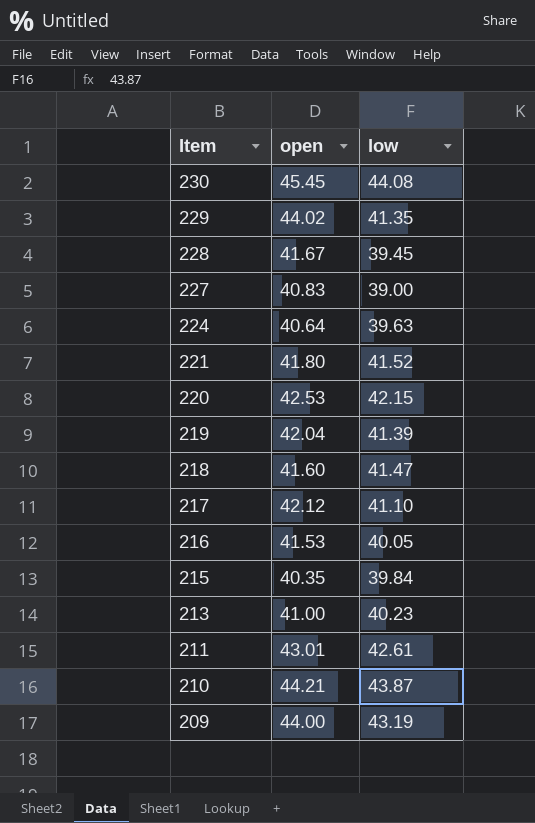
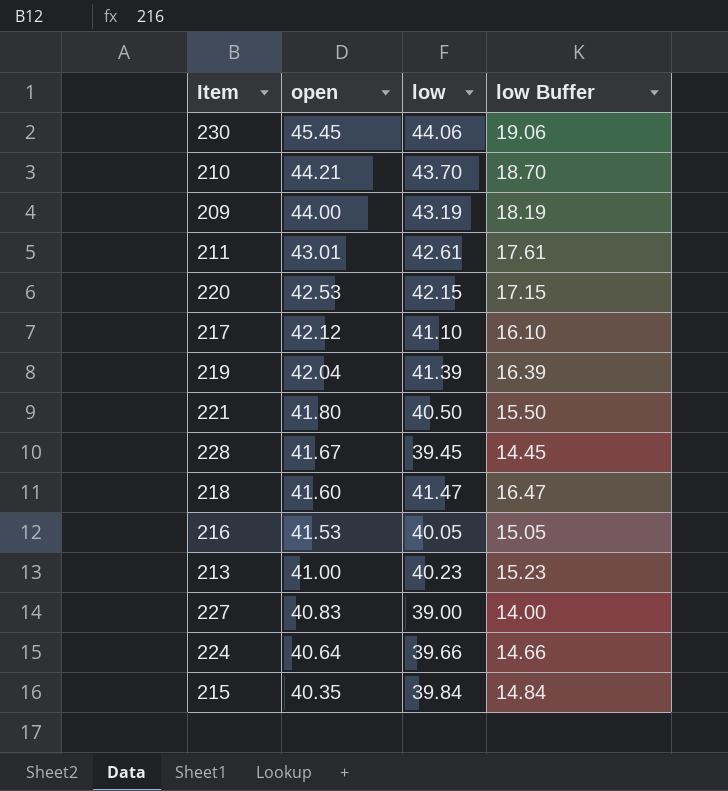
row order: Item descending -> open descending
column low Buffer | formula: none -> [low] - 25
row 229: 44.02 | 41.35 -> none
230 | low: 44.08 -> 44.06
210 | low: 43.87 -> 43.70
221 | low: 41.52 -> 40.50
224 | low: 39.63 -> 39.66

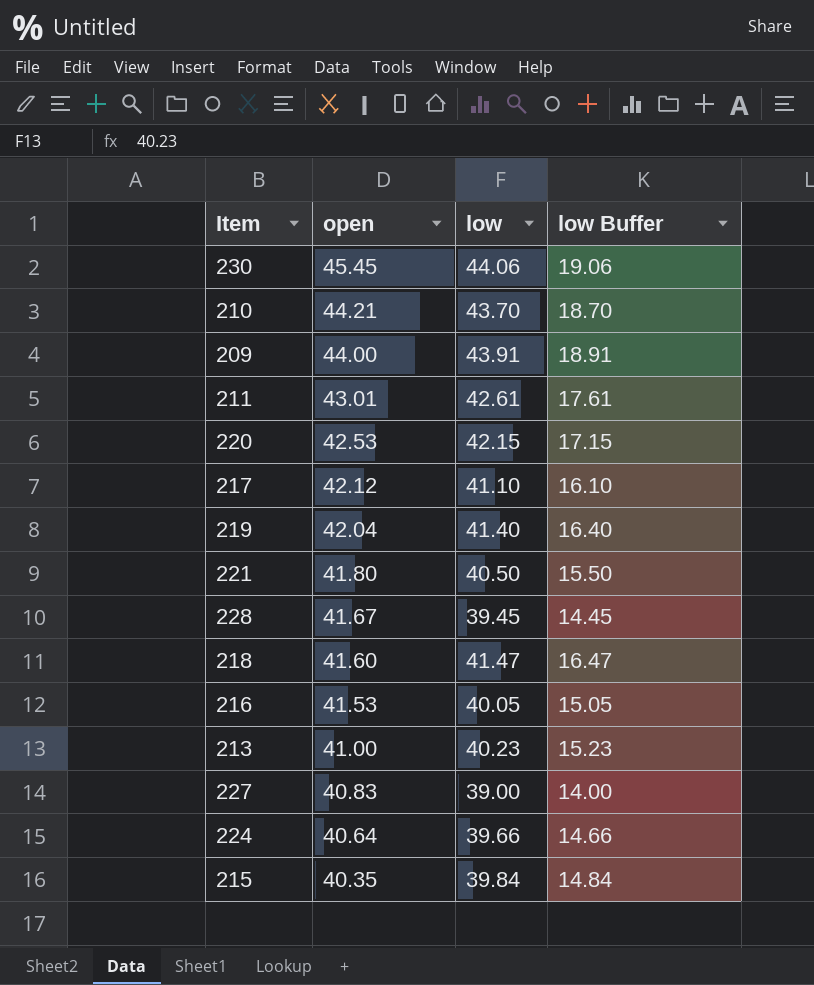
209 | low: 43.19 -> 43.91
209 | low Buffer: 18.19 -> 18.91
219 | low: 41.39 -> 41.40
219 | low Buffer: 16.39 -> 16.40

